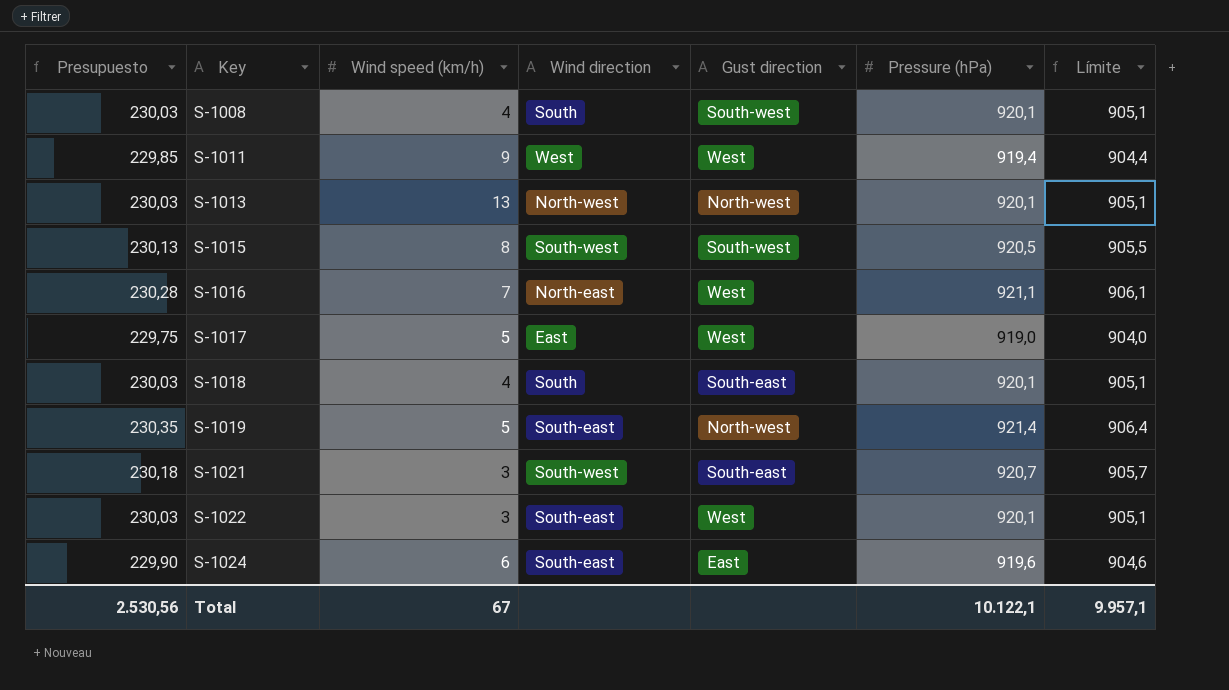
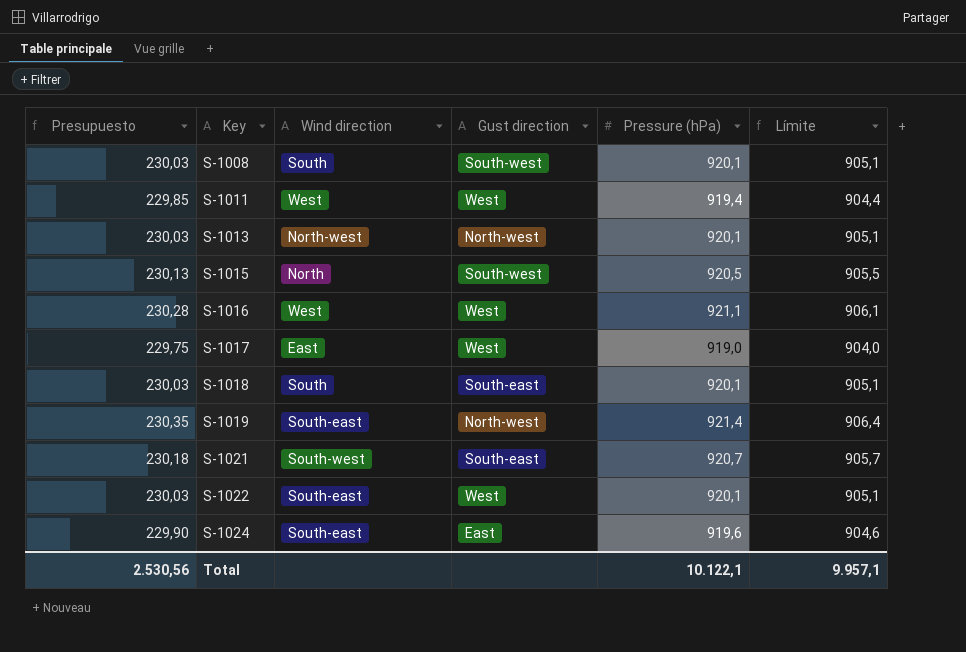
column Wind speed (km/h) | position: 3 -> none
S-1015 | Wind direction: South-west -> North
S-1016 | Wind direction: North-east -> West

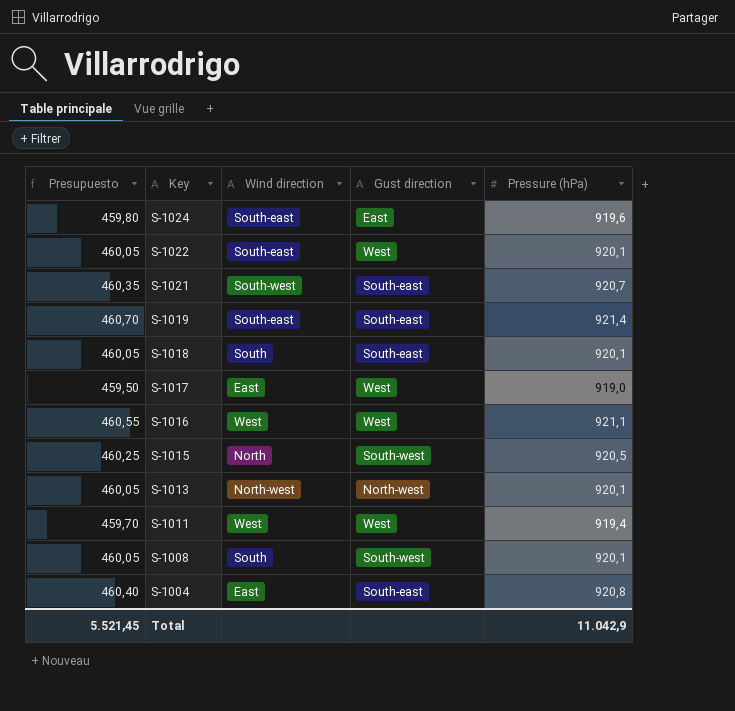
row order: Key ascending -> Key descending
column Límite | formula: [Pressure (hPa)] - 15 -> none
column Presupuesto | formula: [Pressure (hPa)] * 0,25 -> [Pressure (hPa)] * 0,5
S-1019 | Gust direction: North-west -> South-east
row S-1004: none -> 460,40 | East | South-east | 920,8
Total | Presupuesto: 2.530,56 -> 5.521,45
Total | Pressure (hPa): 10.122,1 -> 11.042,9

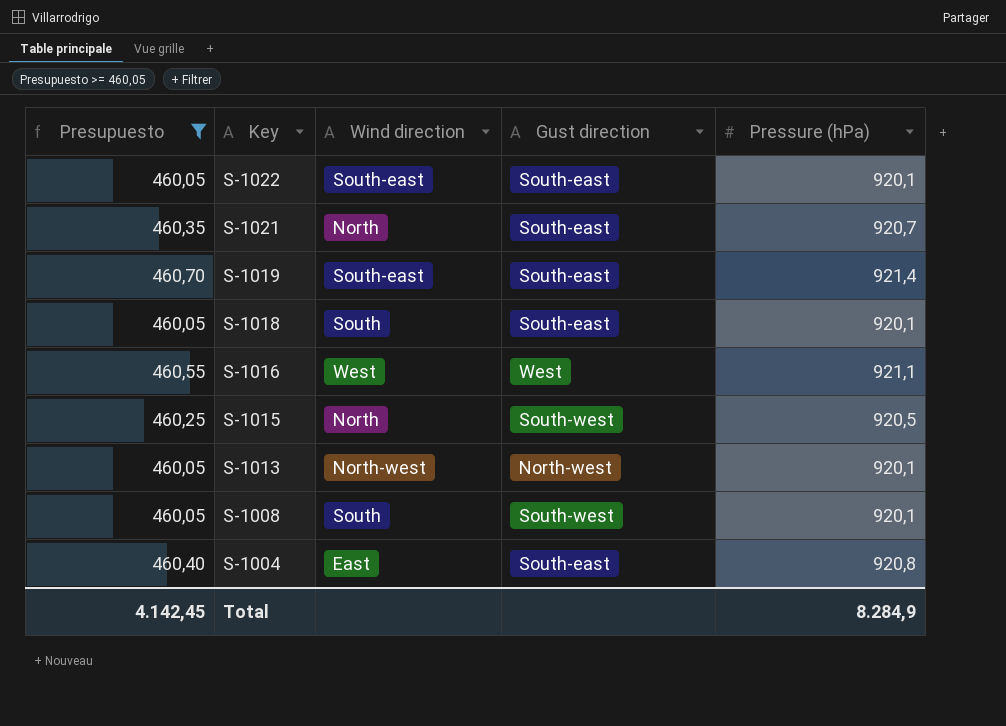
filter: none -> Presupuesto >= 460,05
S-1022 | Gust direction: West -> South-east
S-1021 | Wind direction: South-west -> North
Total | Presupuesto: 5.521,45 -> 4.142,45
Total | Pressure (hPa): 11.042,9 -> 8.284,9

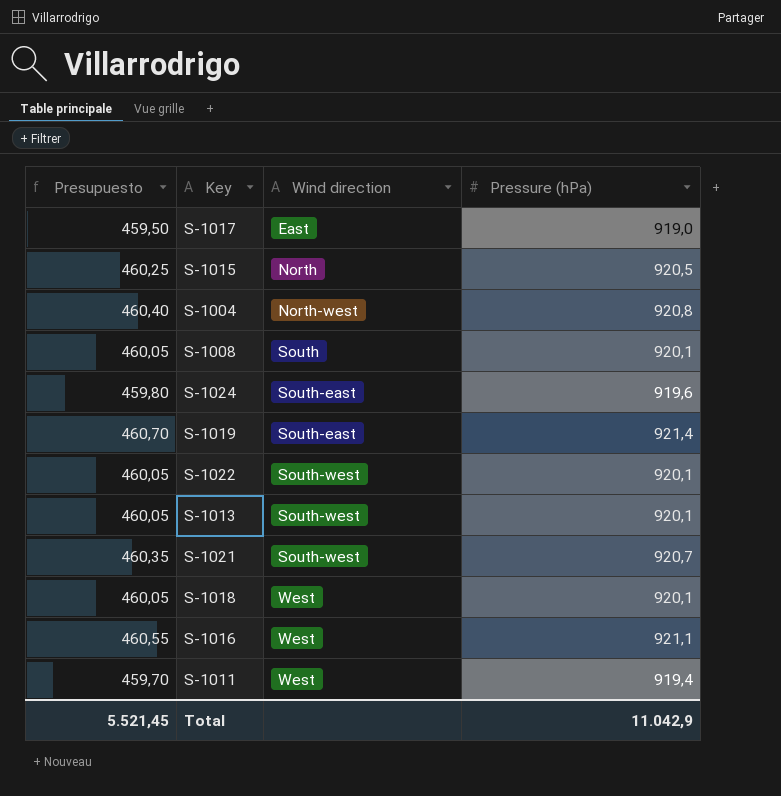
filter: Presupuesto >= 460,05 -> none
row order: Key descending -> Wind direction ascending
column Gust direction | position: 4 -> none
S-1004 | Wind direction: East -> North-west
S-1022 | Wind direction: South-east -> South-west
S-1013 | Wind direction: North-west -> South-west
S-1021 | Wind direction: North -> South-west
S-1018 | Wind direction: South -> West
Total | Presupuesto: 4.142,45 -> 5.521,45
Total | Pressure (hPa): 8.284,9 -> 11.042,9

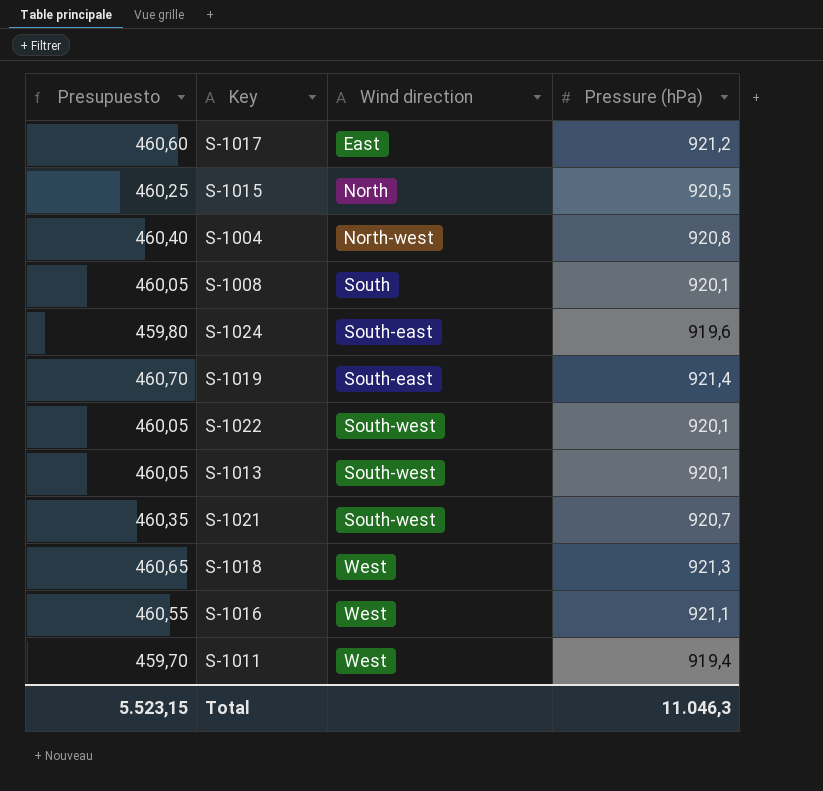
S-1017 | Presupuesto: 459,50 -> 460,60
S-1017 | Pressure (hPa): 919,0 -> 921,2
S-1018 | Presupuesto: 460,05 -> 460,65
S-1018 | Pressure (hPa): 920,1 -> 921,3
Total | Presupuesto: 5.521,45 -> 5.523,15
Total | Pressure (hPa): 11.042,9 -> 11.046,3

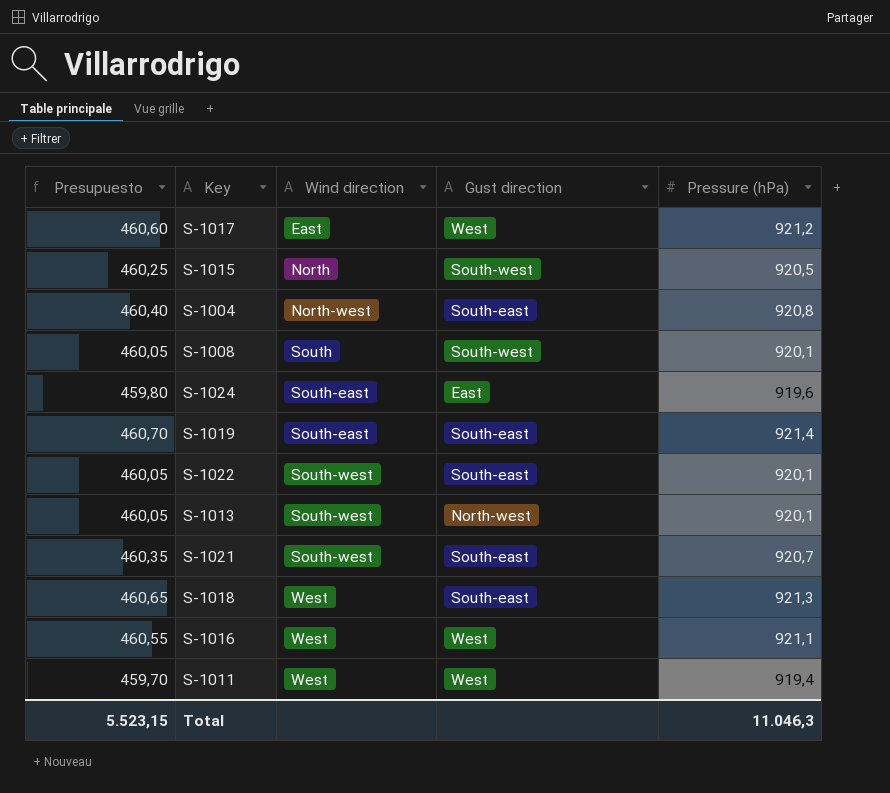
column Gust direction | position: none -> 4

